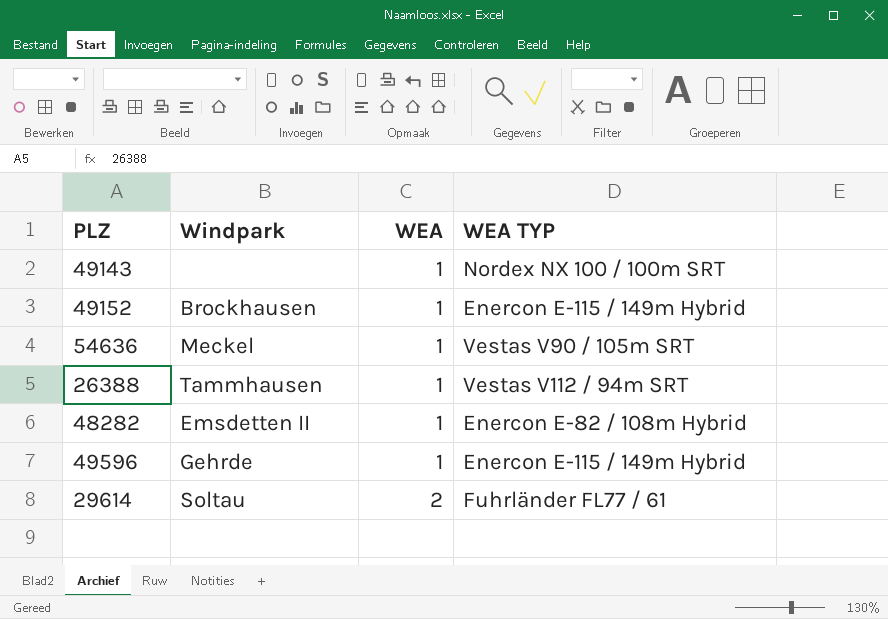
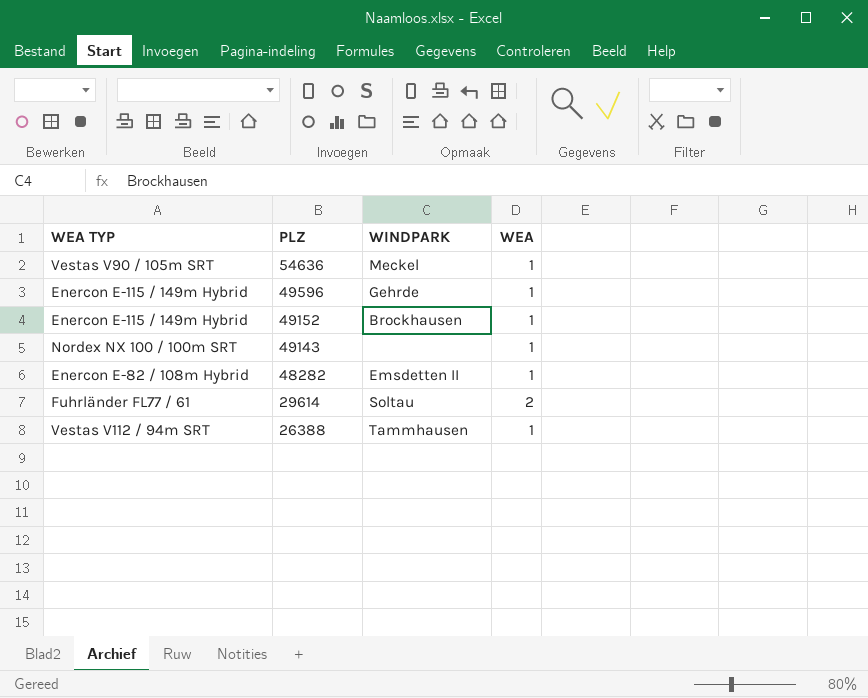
row order: WEA ascending -> PLZ descending
column WEA TYP | position: 4 -> 1
column name: Windpark -> WINDPARK

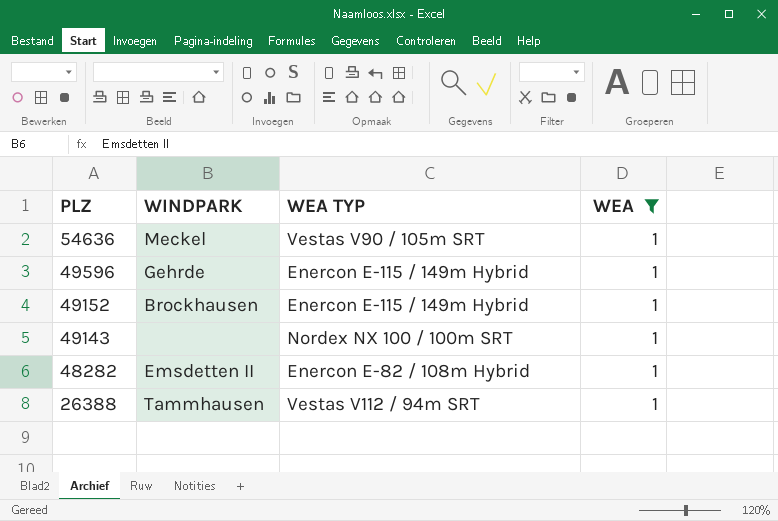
filter: none -> WEA = 1
column WEA TYP | position: 1 -> 3

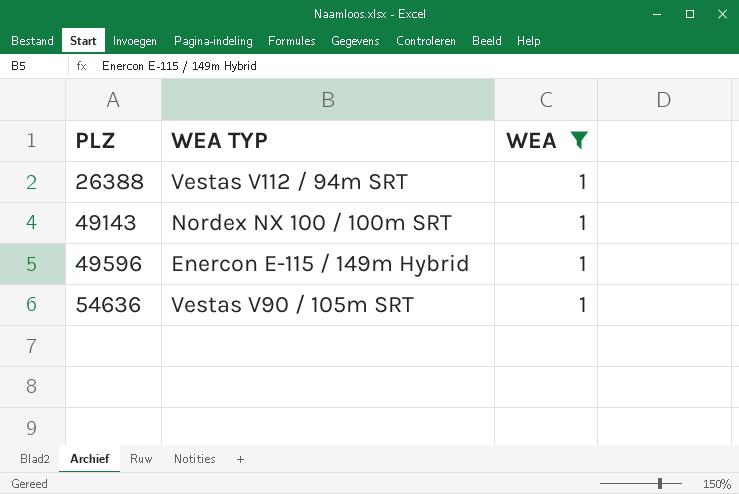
row order: PLZ descending -> PLZ ascending
column WINDPARK | position: 2 -> none
row 49152: Brockhausen | Enercon E-115 / 149m Hybrid | 1 -> none
row 48282: Emsdetten II | Enercon E-82 / 108m Hybrid | 1 -> none

